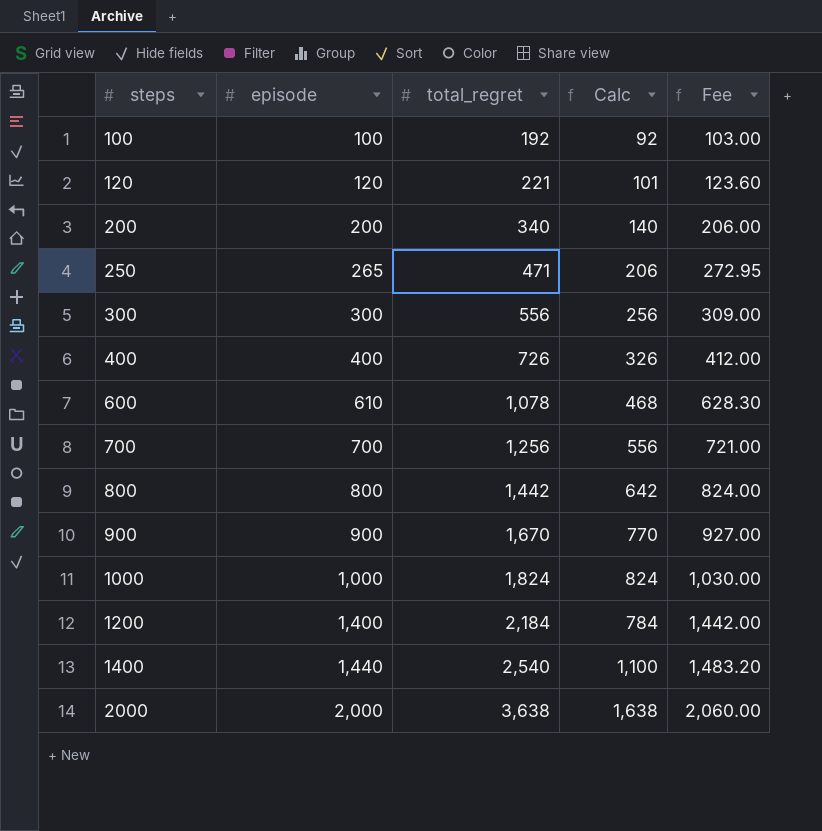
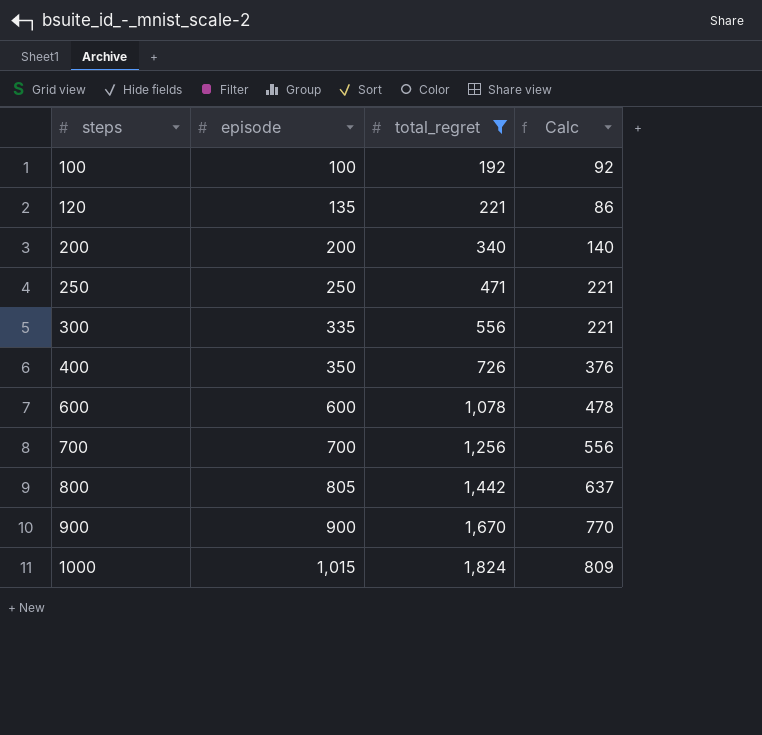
filter: none -> total_regret <= 1,824
column Fee | formula: [episode] * 1.03 -> none
120 | episode: 120 -> 135
120 | Calc: 101 -> 86
250 | episode: 265 -> 250
250 | Calc: 206 -> 221
300 | episode: 300 -> 335
300 | Calc: 256 -> 221
400 | episode: 400 -> 350
400 | Calc: 326 -> 376
600 | episode: 610 -> 600
600 | Calc: 468 -> 478
800 | episode: 800 -> 805
800 | Calc: 642 -> 637
1000 | episode: 1,000 -> 1,015
1000 | Calc: 824 -> 809

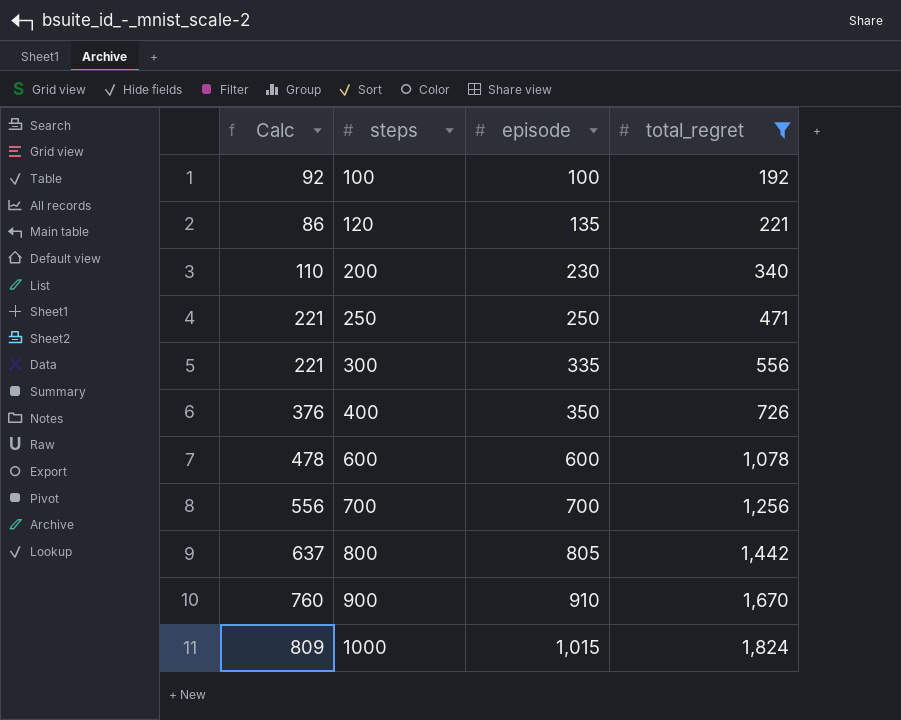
column Calc | position: 4 -> 1
200 | Calc: 140 -> 110
200 | episode: 200 -> 230
900 | Calc: 770 -> 760
900 | episode: 900 -> 910

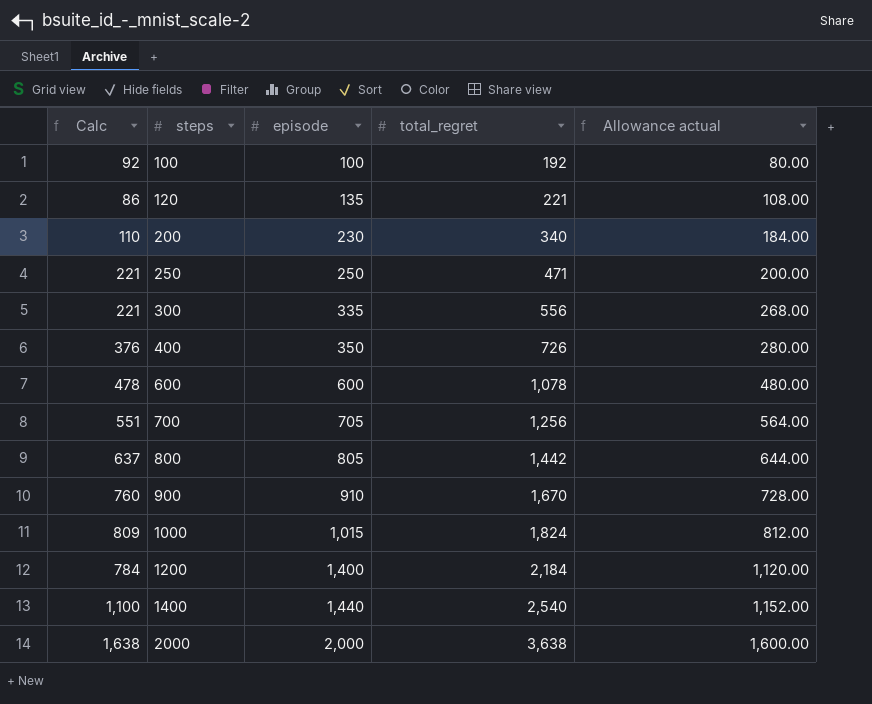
filter: total_regret <= 1,824 -> none
column Allowance actual | formula: none -> [episode] * 0.8
700 | Calc: 556 -> 551
700 | episode: 700 -> 705

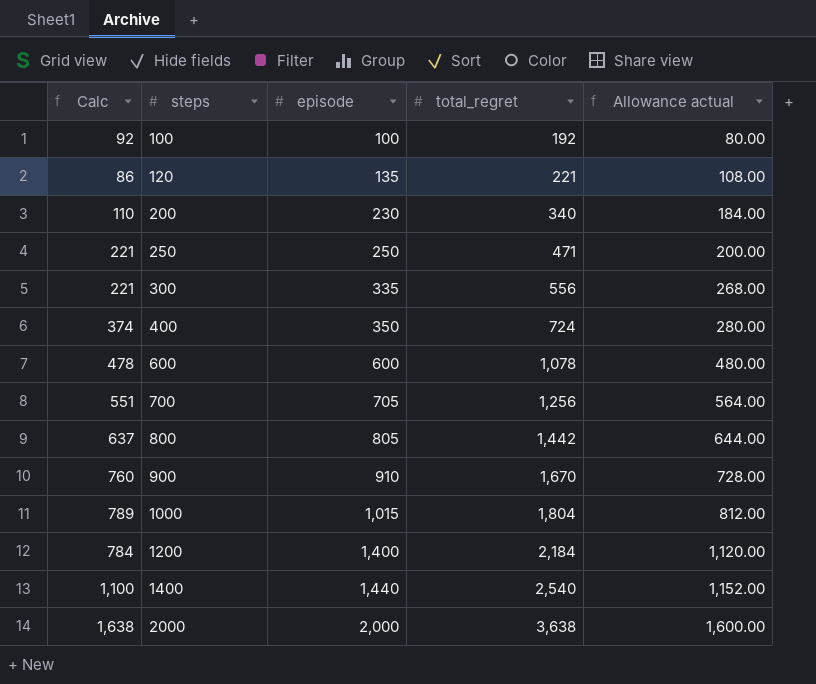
400 | Calc: 376 -> 374
400 | total_regret: 726 -> 724
1000 | Calc: 809 -> 789
1000 | total_regret: 1,824 -> 1,804

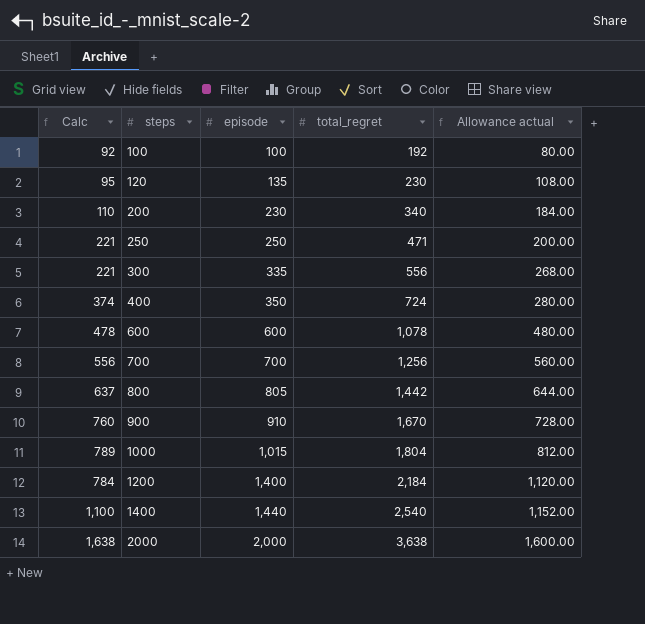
120 | Calc: 86 -> 95
120 | total_regret: 221 -> 230
700 | Calc: 551 -> 556
700 | episode: 705 -> 700
700 | Allowance actual: 564.00 -> 560.00

